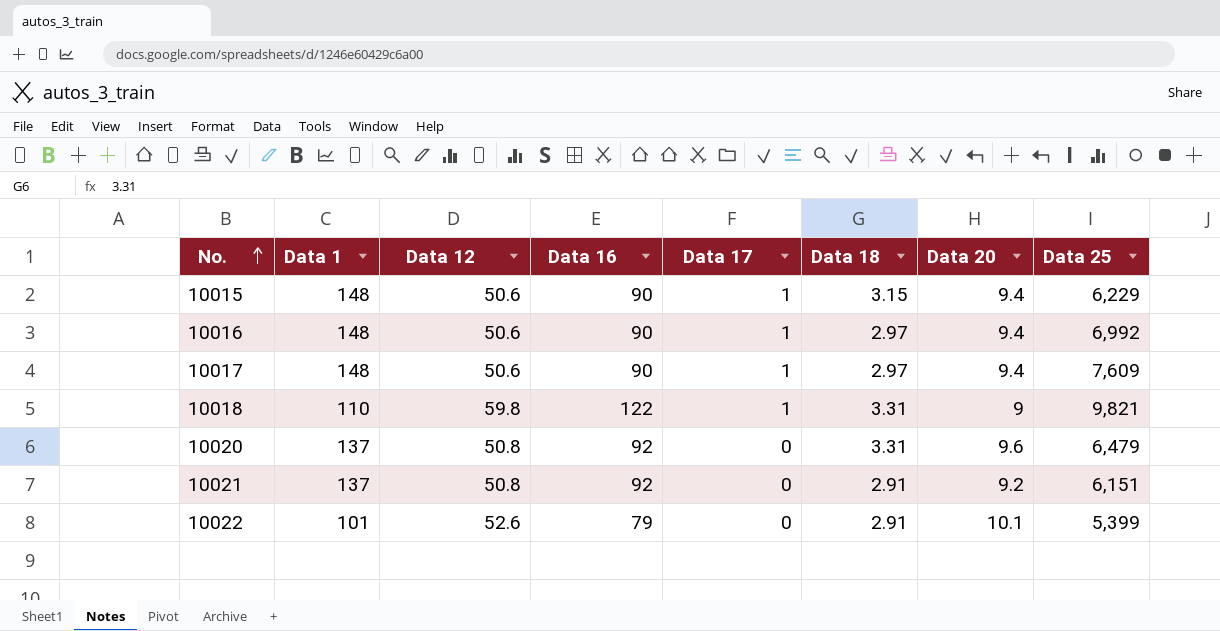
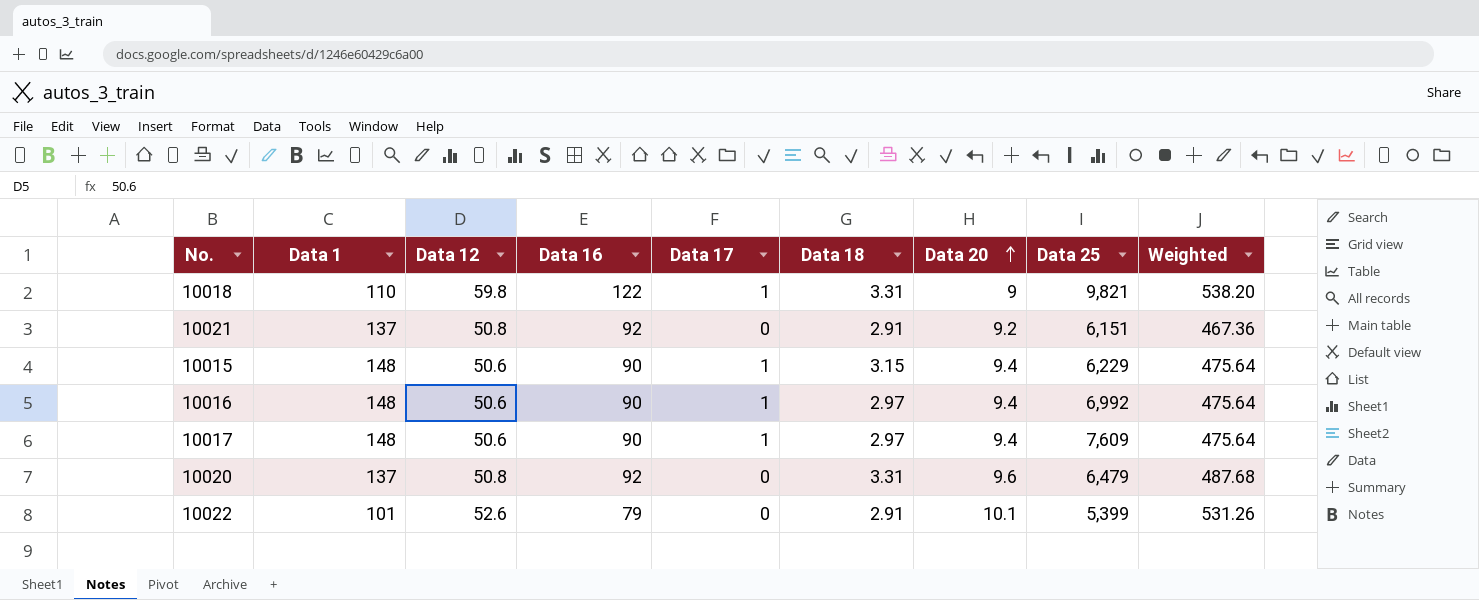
row order: No. ascending -> Data 20 ascending
column Weighted | formula: none -> [Data 12] * [Data 20]

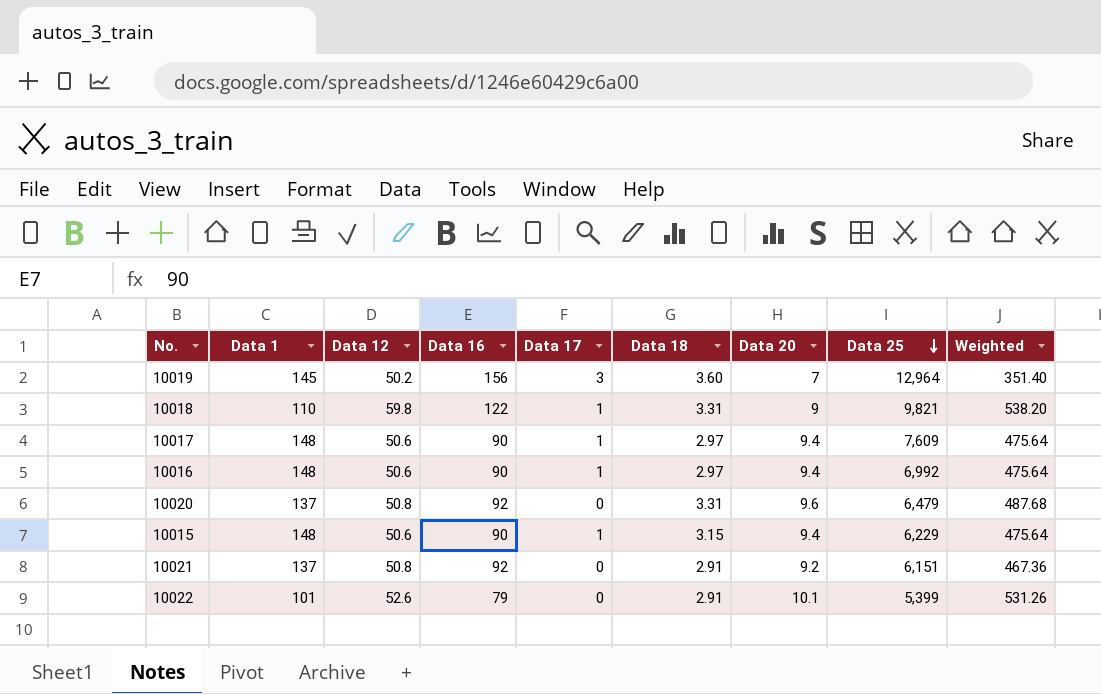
row order: Data 20 ascending -> Data 25 descending
row 10019: none -> 145 | 50.2 | 156 | 3 | 3.60 | 7 | 12,964 | 351.40

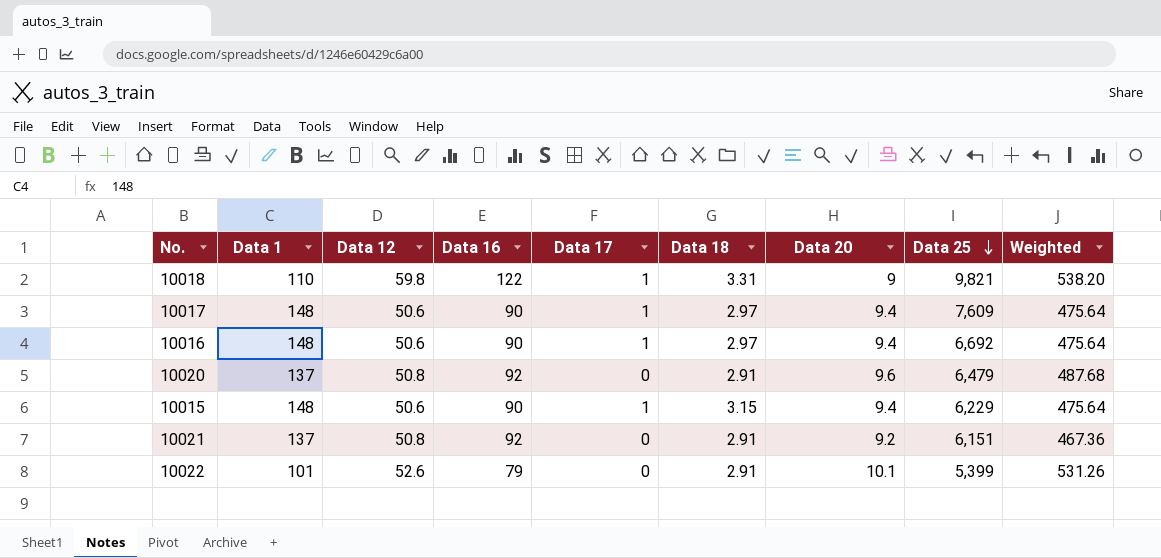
row 10019: 145 | 50.2 | 156 | 3 | 3.60 | 7 | 12,964 | 351.40 -> none
10016 | Data 25: 6,992 -> 6,692
10020 | Data 18: 3.31 -> 2.91

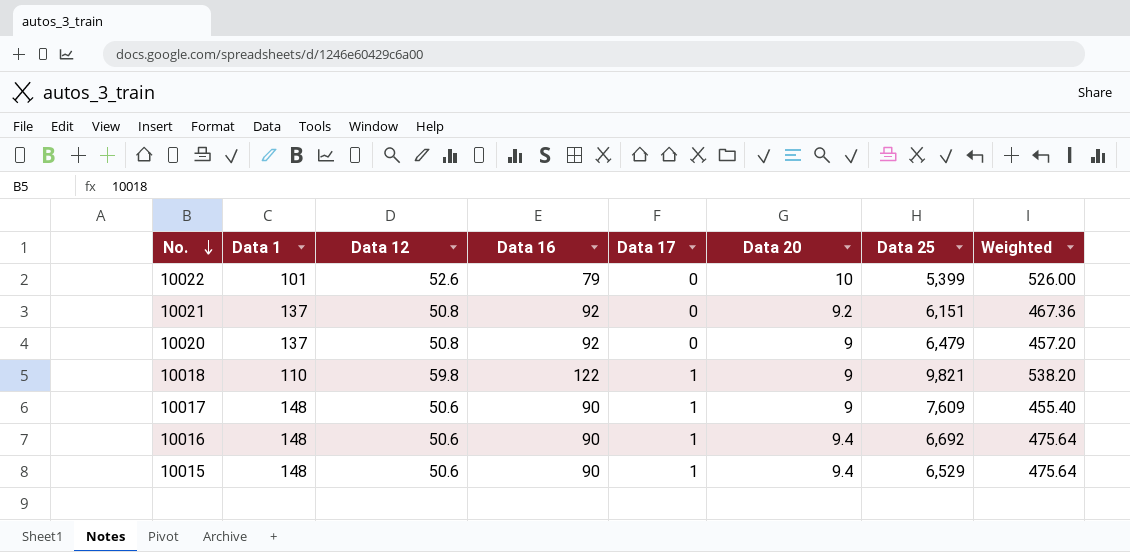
row order: Data 25 descending -> No. descending
column Data 18 | position: 6 -> none
10022 | Data 20: 10.1 -> 10
10022 | Weighted: 531.26 -> 526.00
10020 | Data 20: 9.6 -> 9
10020 | Weighted: 487.68 -> 457.20
10017 | Data 20: 9.4 -> 9
10017 | Weighted: 475.64 -> 455.40
10015 | Data 25: 6,229 -> 6,529

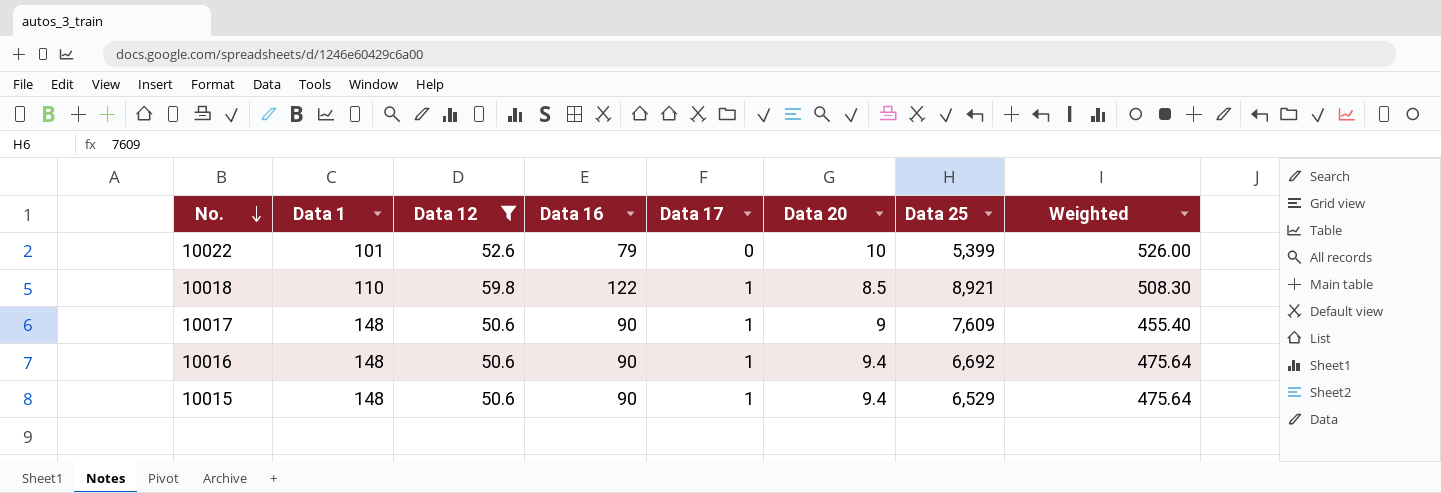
filter: none -> Data 12 != 50.8
10018 | Data 20: 9 -> 8.5
10018 | Data 25: 9,821 -> 8,921
10018 | Weighted: 538.20 -> 508.30

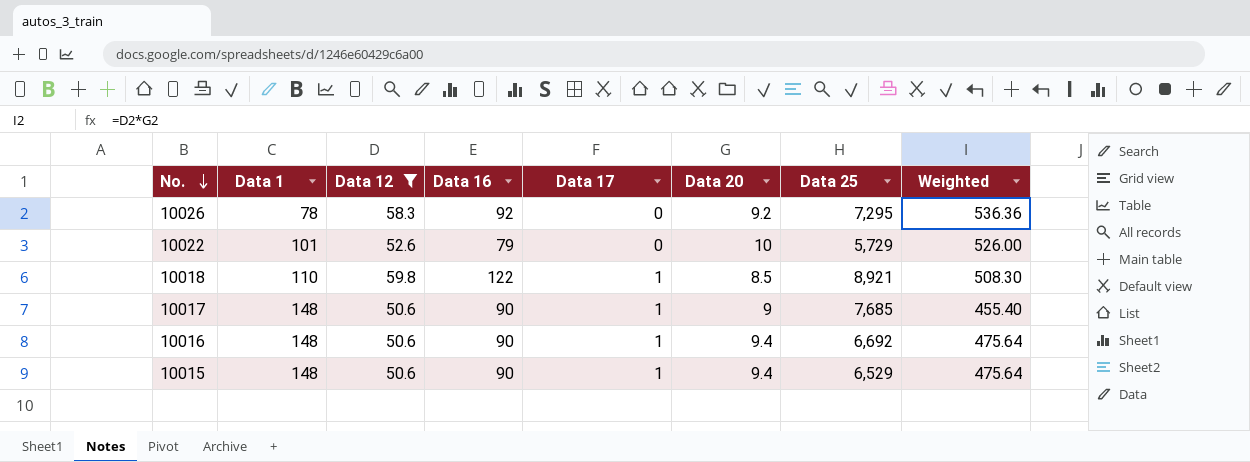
row 10026: none -> 78 | 58.3 | 92 | 0 | 9.2 | 7,295 | 536.36
10022 | Data 25: 5,399 -> 5,729
10017 | Data 25: 7,609 -> 7,685

